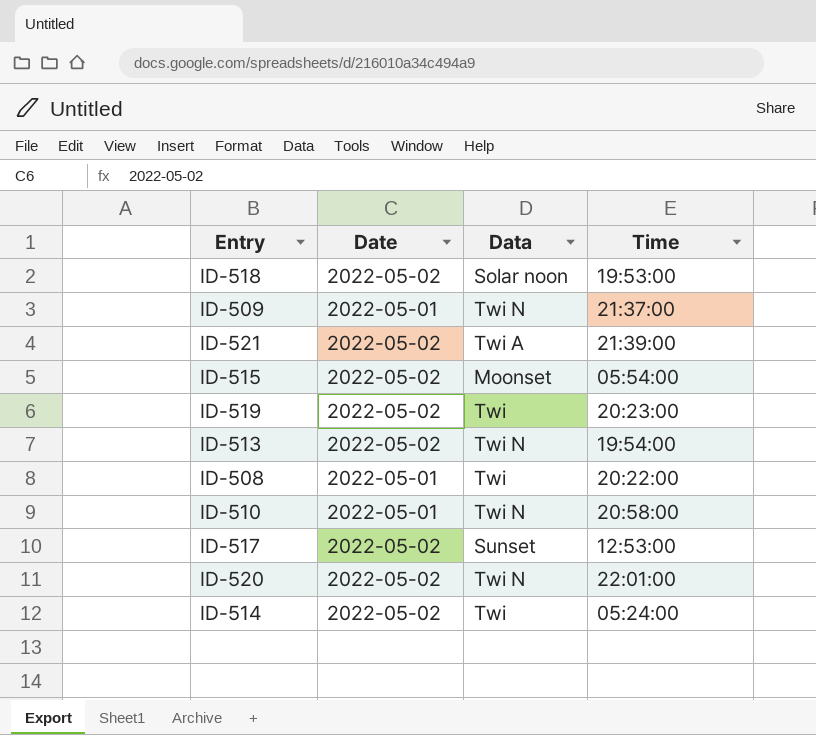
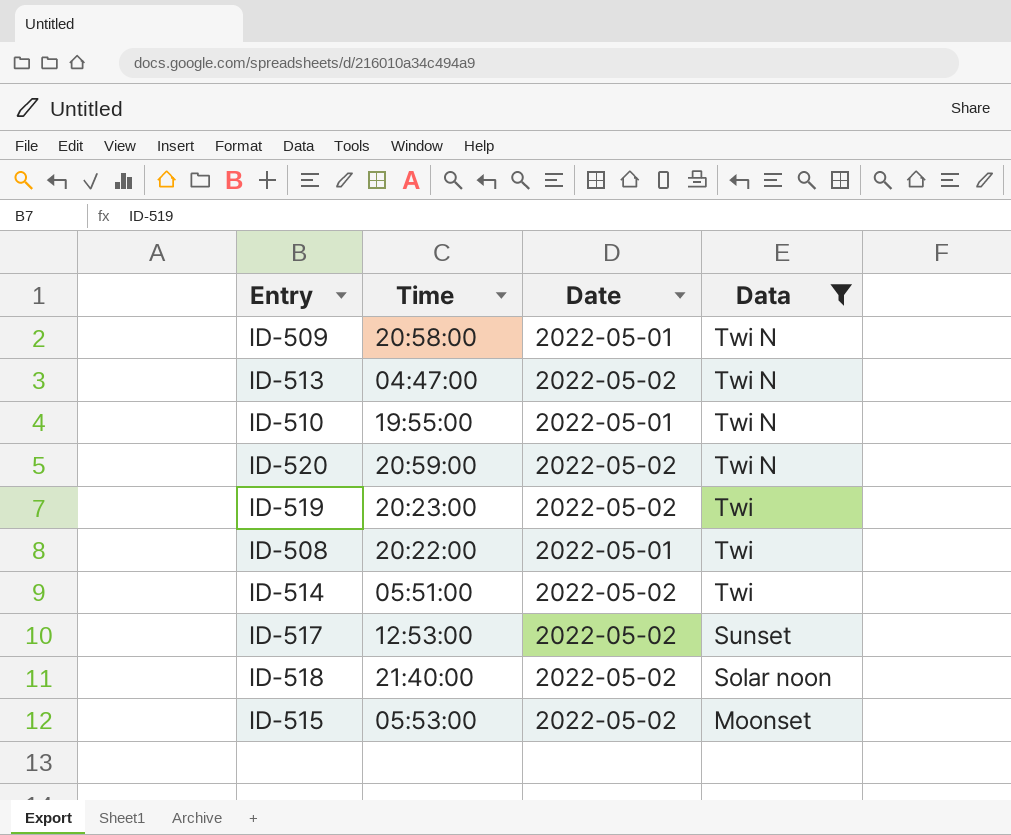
filter: none -> Data != Twi A
row order: none -> Data descending
column Time | position: 4 -> 2
ID-509 | Time: 21:37:00 -> 20:58:00
ID-513 | Time: 19:54:00 -> 04:47:00
ID-510 | Time: 20:58:00 -> 19:55:00
ID-520 | Time: 22:01:00 -> 20:59:00
ID-514 | Time: 05:24:00 -> 05:51:00
ID-518 | Time: 19:53:00 -> 21:40:00
ID-515 | Time: 05:54:00 -> 05:53:00

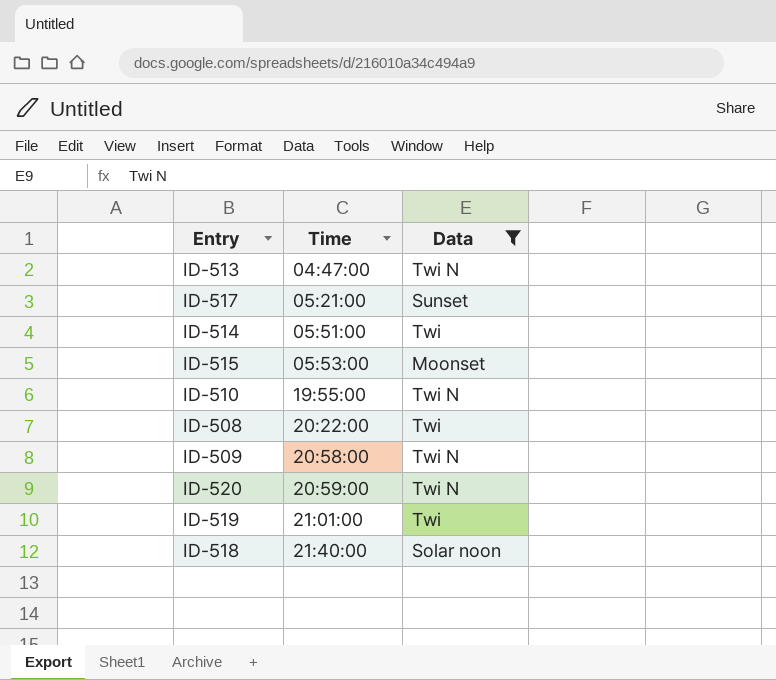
row order: Data descending -> Time ascending
column Date | position: 3 -> none
ID-517 | Time: 12:53:00 -> 05:21:00
ID-519 | Time: 20:23:00 -> 21:01:00

